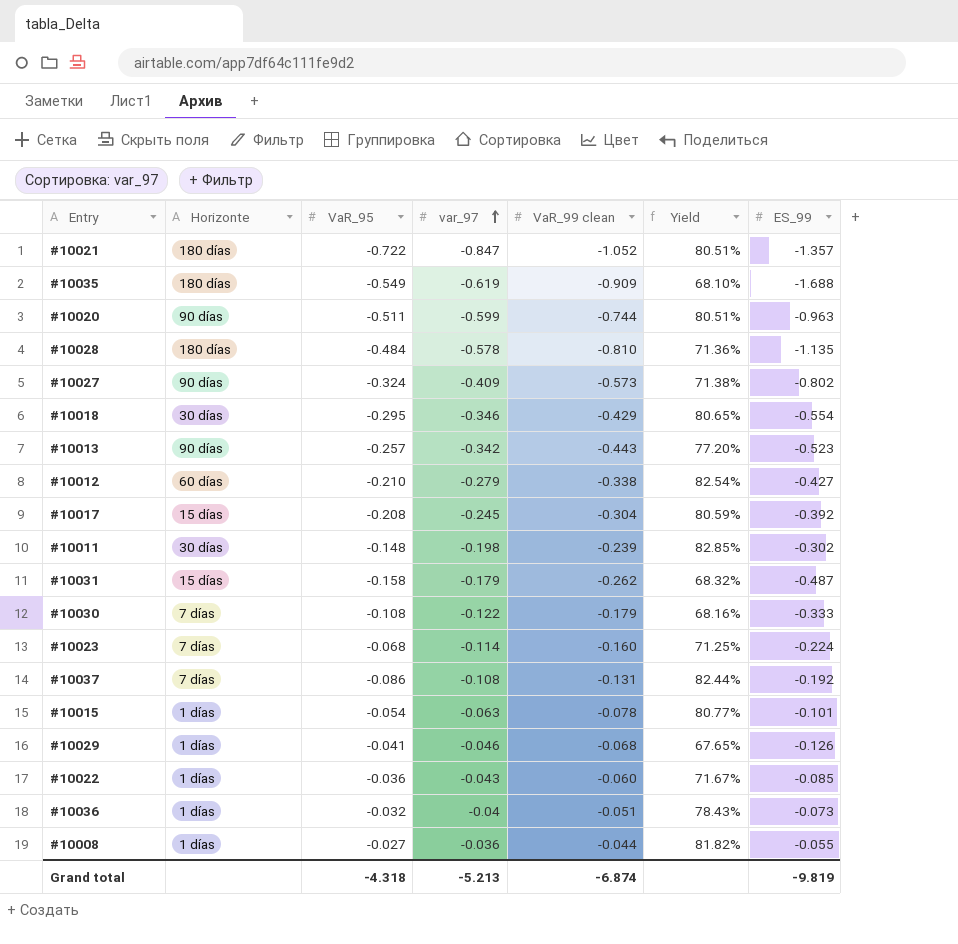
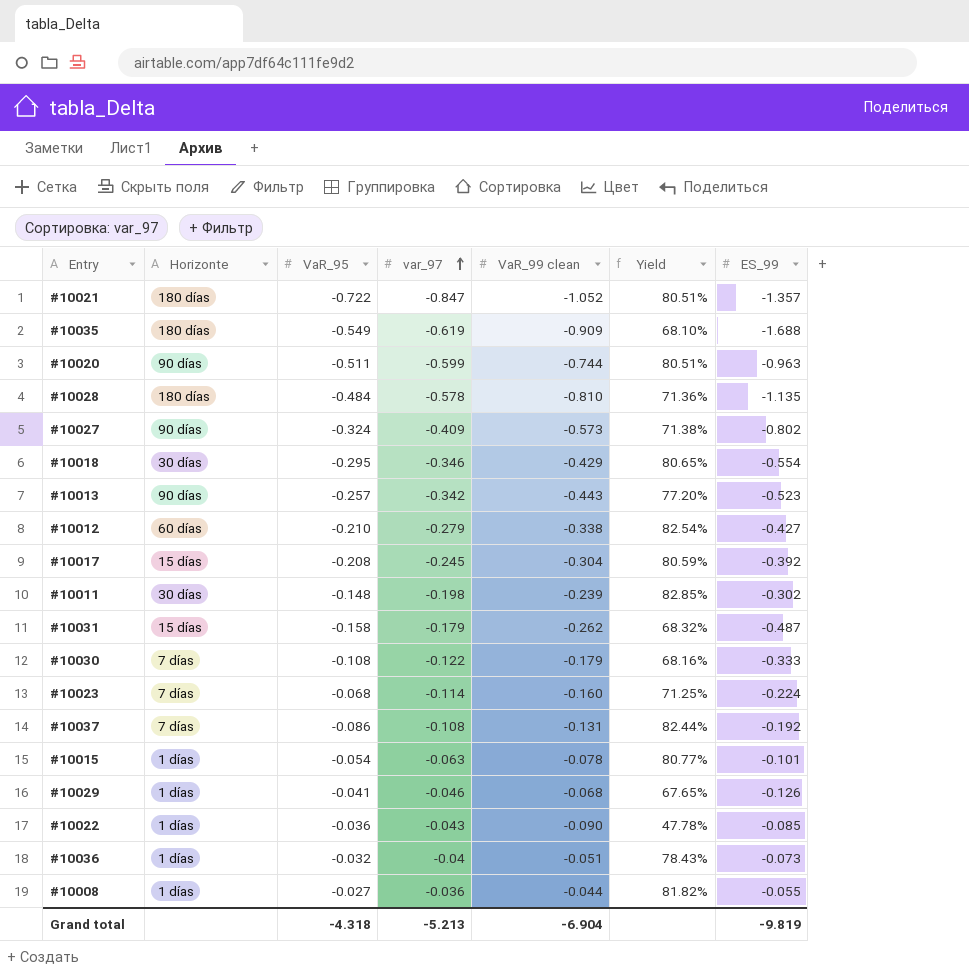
#10022 | VaR_99 clean: -0.060 -> -0.090
#10022 | Yield: 71.67% -> 47.78%
Grand total | VaR_99 clean: -6.874 -> -6.904

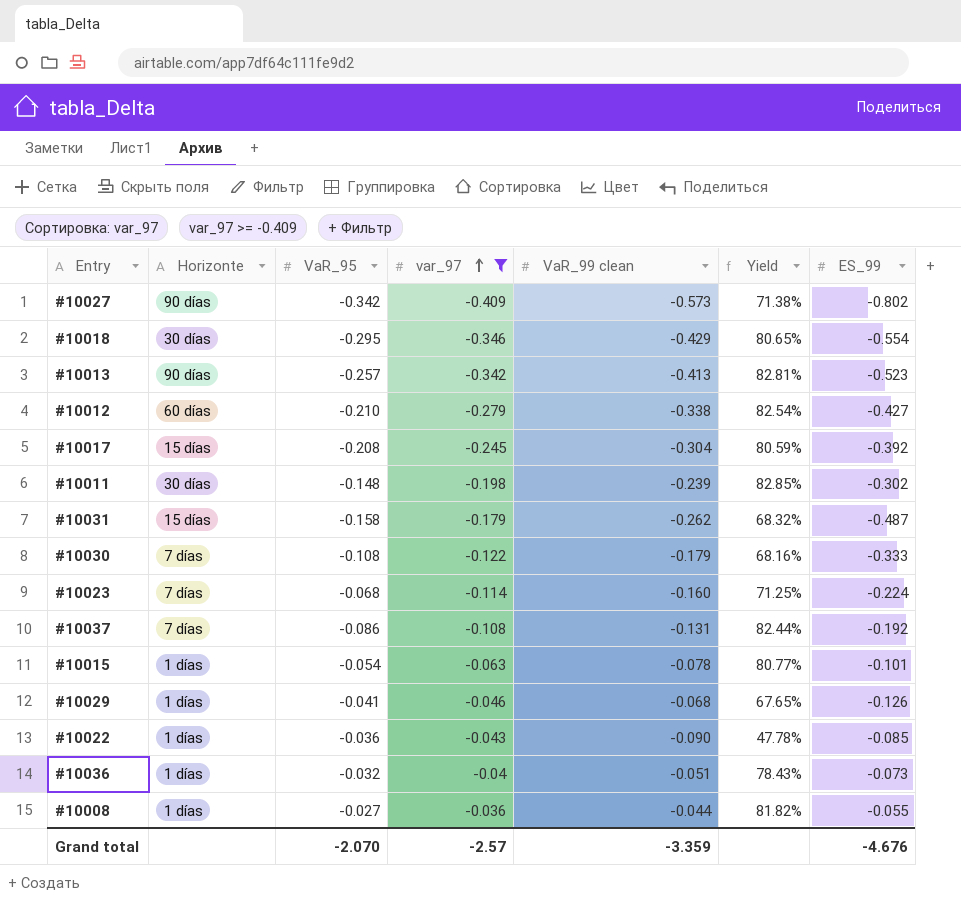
filter: none -> var_97 >= -0.409
#10027 | VaR_95: -0.324 -> -0.342
#10013 | VaR_99 clean: -0.443 -> -0.413
#10013 | Yield: 77.20% -> 82.81%
Grand total | VaR_95: -4.318 -> -2.070
Grand total | var_97: -5.213 -> -2.57
Grand total | VaR_99 clean: -6.904 -> -3.359
Grand total | ES_99: -9.819 -> -4.676

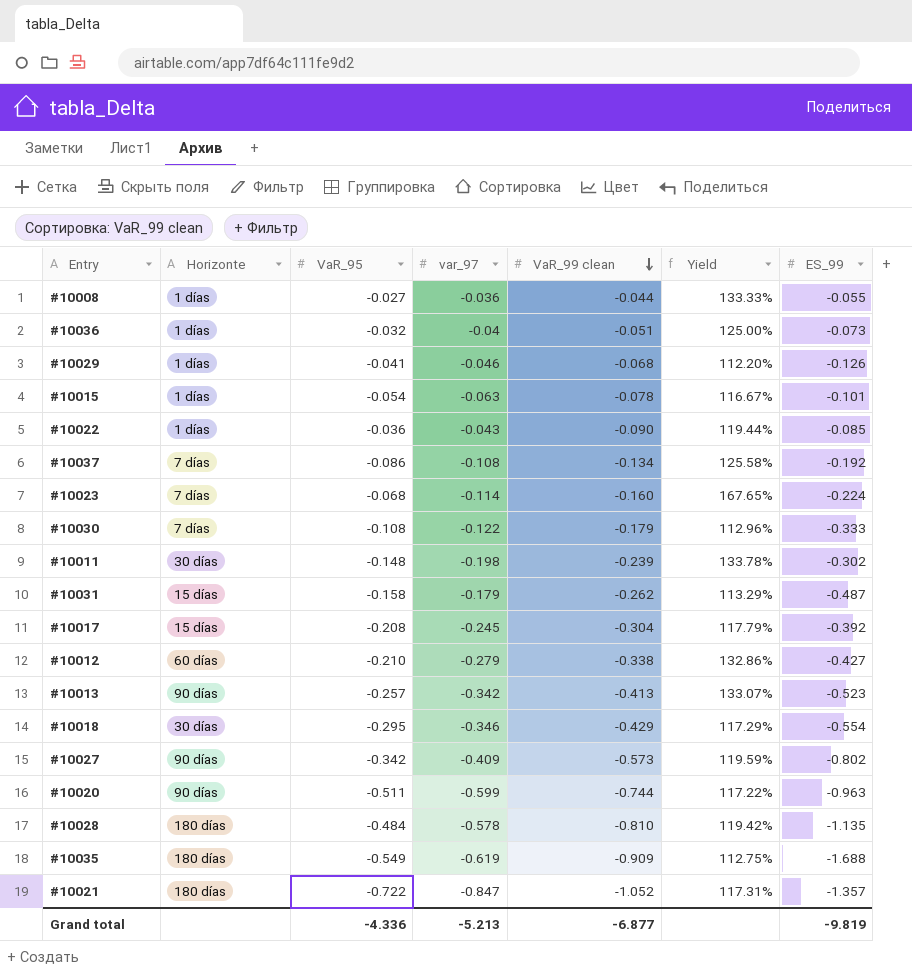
filter: var_97 >= -0.409 -> none
row order: var_97 ascending -> VaR_99 clean descending
column Yield | formula: [var_97] / [VaR_99 clean] -> [var_97] / [VaR_95]
#10037 | VaR_99 clean: -0.131 -> -0.134
Grand total | VaR_95: -2.070 -> -4.336
Grand total | var_97: -2.57 -> -5.213
Grand total | VaR_99 clean: -3.359 -> -6.877
Grand total | ES_99: -4.676 -> -9.819

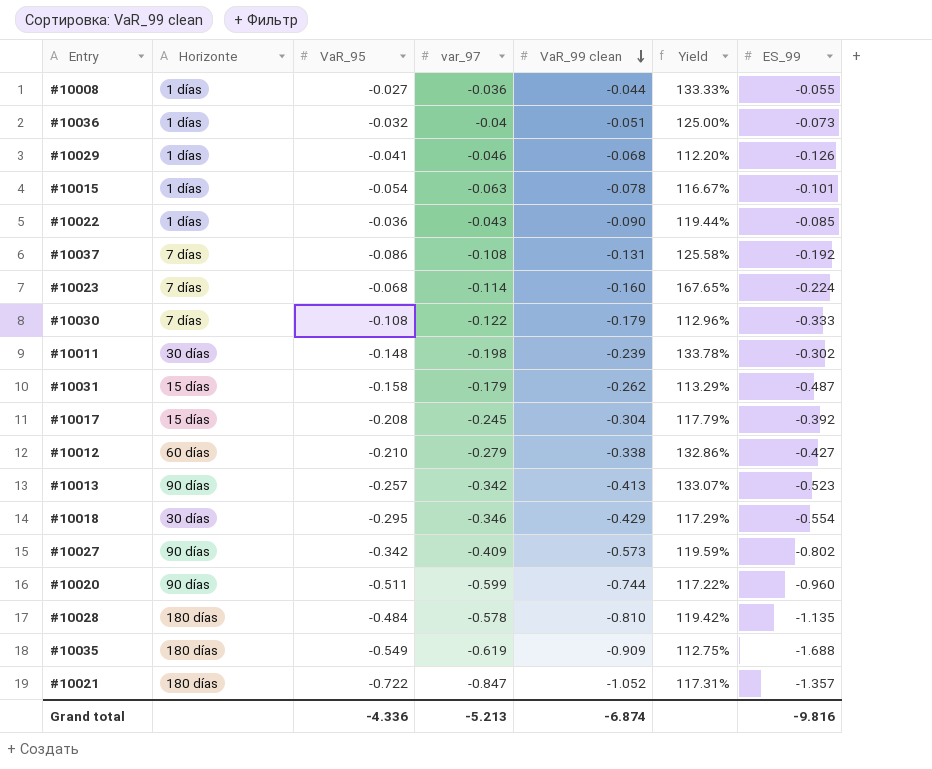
#10037 | VaR_99 clean: -0.134 -> -0.131
#10020 | ES_99: -0.963 -> -0.960
Grand total | VaR_99 clean: -6.877 -> -6.874
Grand total | ES_99: -9.819 -> -9.816

